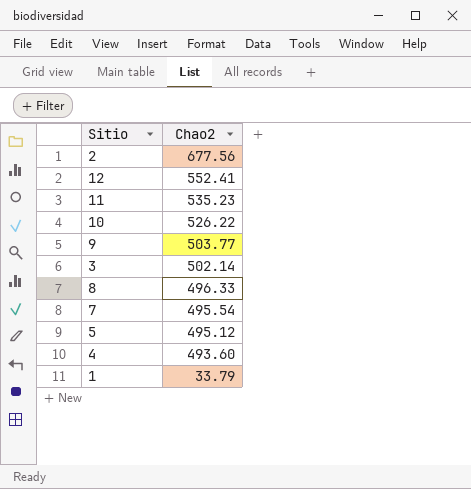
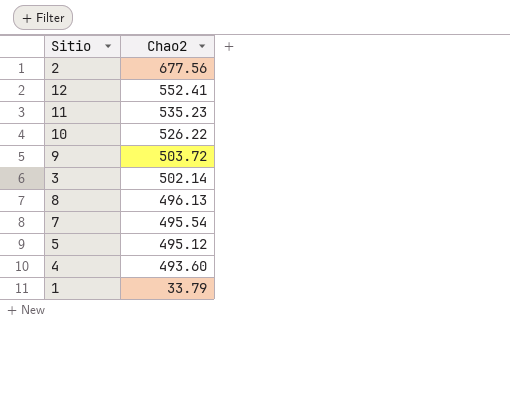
9 | Chao2: 503.77 -> 503.72
8 | Chao2: 496.33 -> 496.13

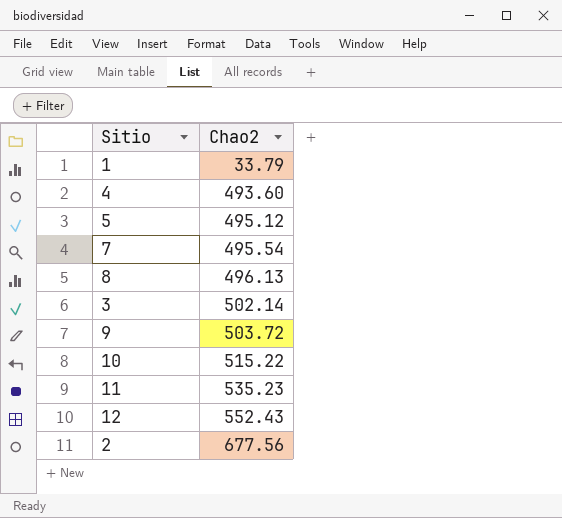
row order: Chao2 descending -> Chao2 ascending
10 | Chao2: 526.22 -> 515.22
12 | Chao2: 552.41 -> 552.43

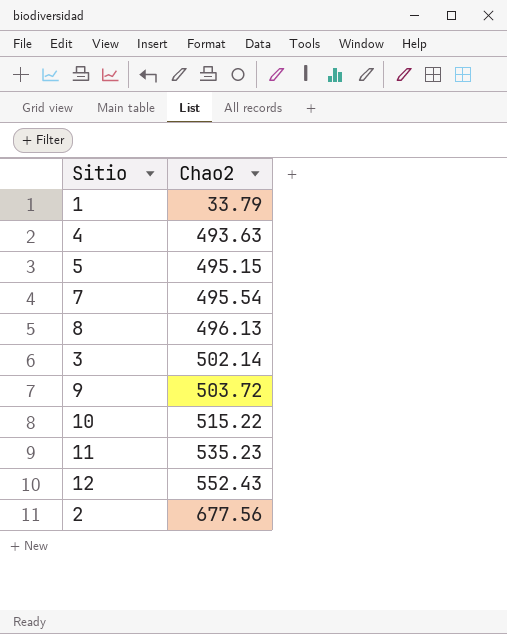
4 | Chao2: 493.60 -> 493.63
5 | Chao2: 495.12 -> 495.15

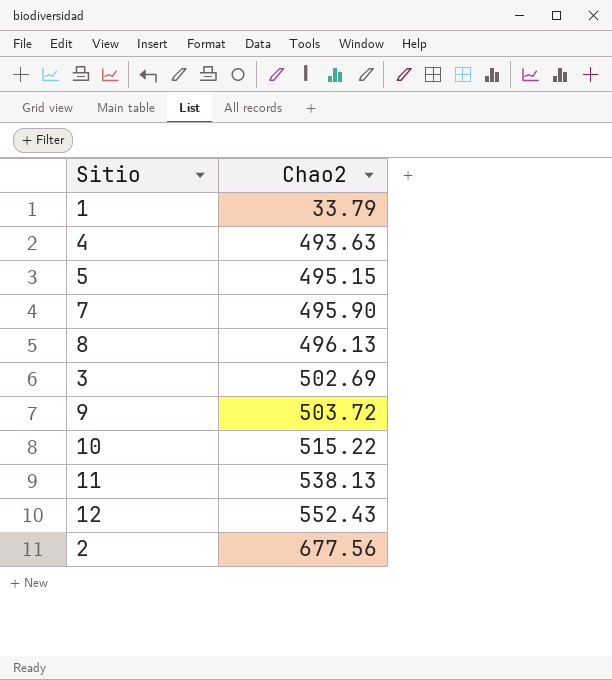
7 | Chao2: 495.54 -> 495.90
3 | Chao2: 502.14 -> 502.69
11 | Chao2: 535.23 -> 538.13

